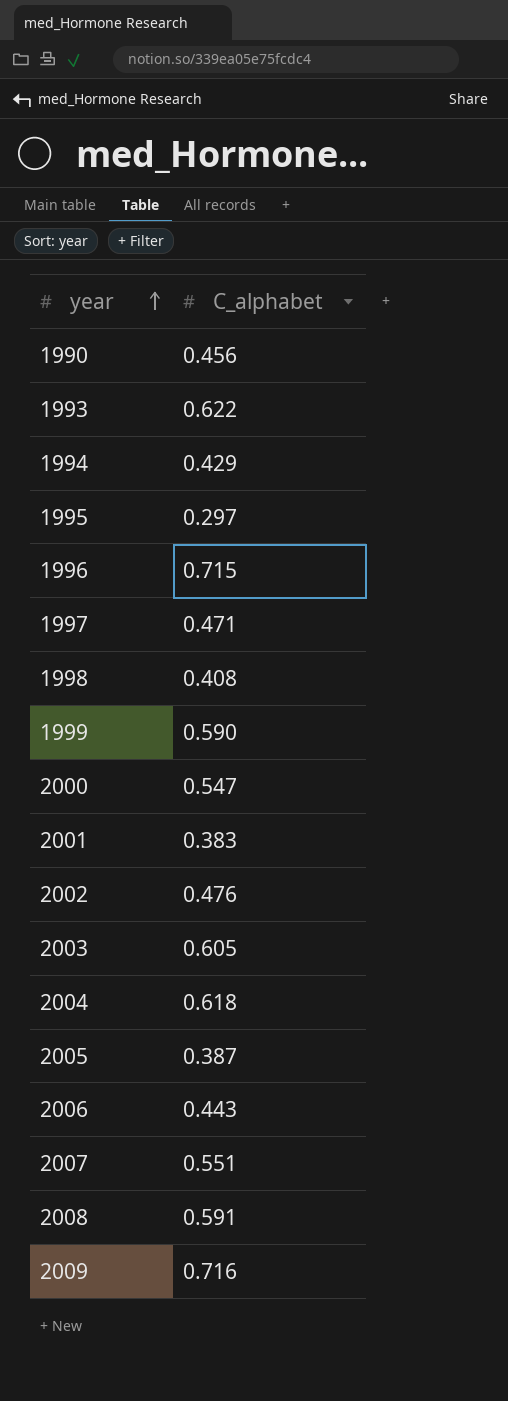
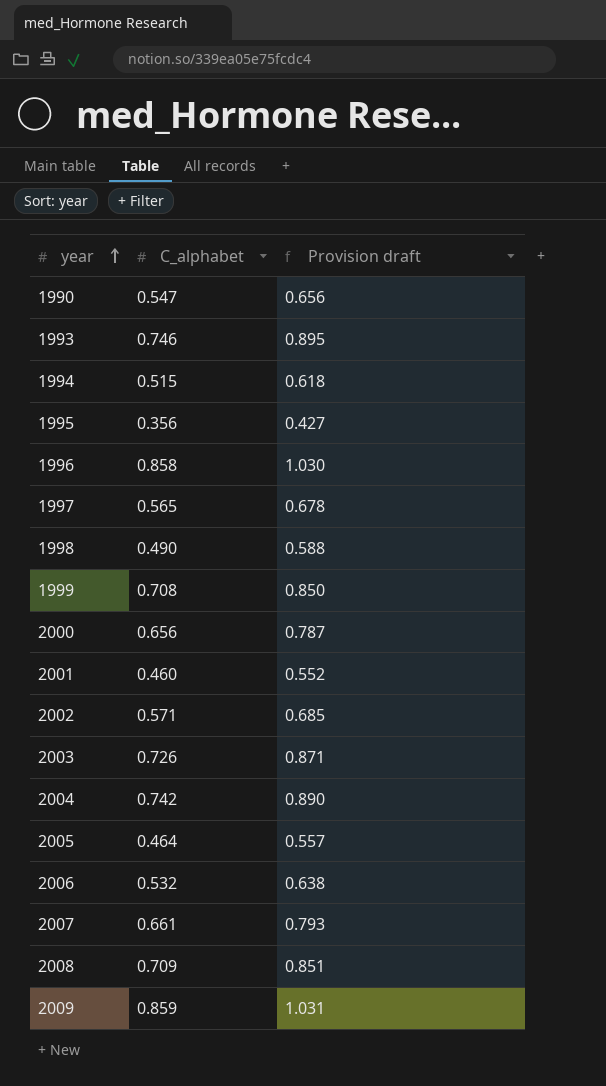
column Provision draft | formula: none -> [C_alphabet] * 1.2
1990 | C_alphabet: 0.456 -> 0.547
1993 | C_alphabet: 0.622 -> 0.746
1994 | C_alphabet: 0.429 -> 0.515
1995 | C_alphabet: 0.297 -> 0.356
1996 | C_alphabet: 0.715 -> 0.858
1997 | C_alphabet: 0.471 -> 0.565
1998 | C_alphabet: 0.408 -> 0.490
1999 | C_alphabet: 0.590 -> 0.708
2000 | C_alphabet: 0.547 -> 0.656
2001 | C_alphabet: 0.383 -> 0.460
2002 | C_alphabet: 0.476 -> 0.571
2003 | C_alphabet: 0.605 -> 0.726
2004 | C_alphabet: 0.618 -> 0.742
2005 | C_alphabet: 0.387 -> 0.464
2006 | C_alphabet: 0.443 -> 0.532
2007 | C_alphabet: 0.551 -> 0.661
2008 | C_alphabet: 0.591 -> 0.709
2009 | C_alphabet: 0.716 -> 0.859

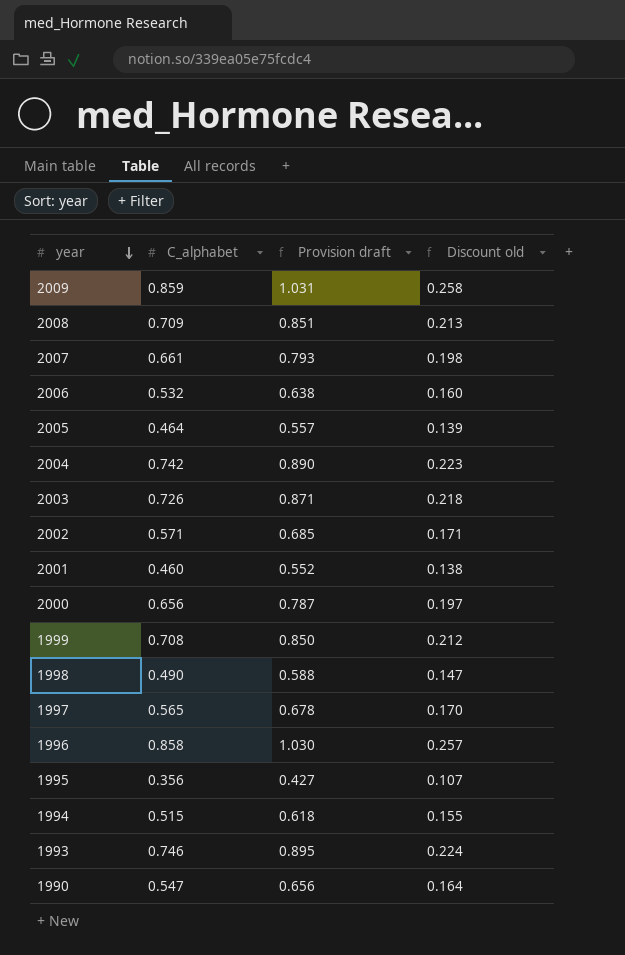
row order: year ascending -> year descending
column Discount old | formula: none -> [C_alphabet] * 0.3

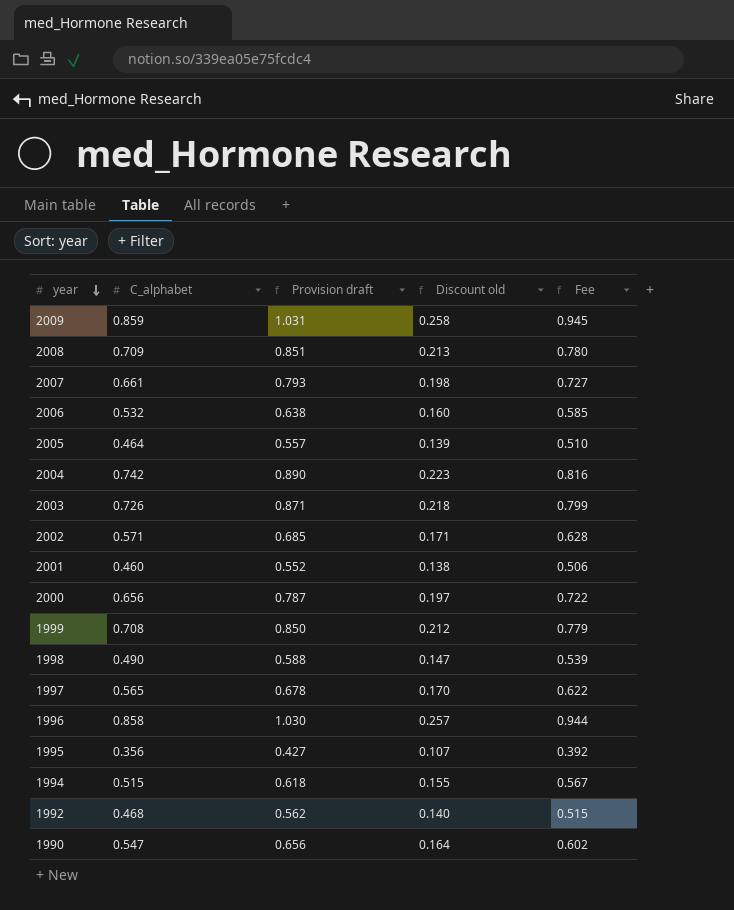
column Fee | formula: none -> [C_alphabet] * 1.1
row 1993: 0.746 | 0.895 | 0.224 -> none
row 1992: none -> 0.468 | 0.562 | 0.140 | 0.515

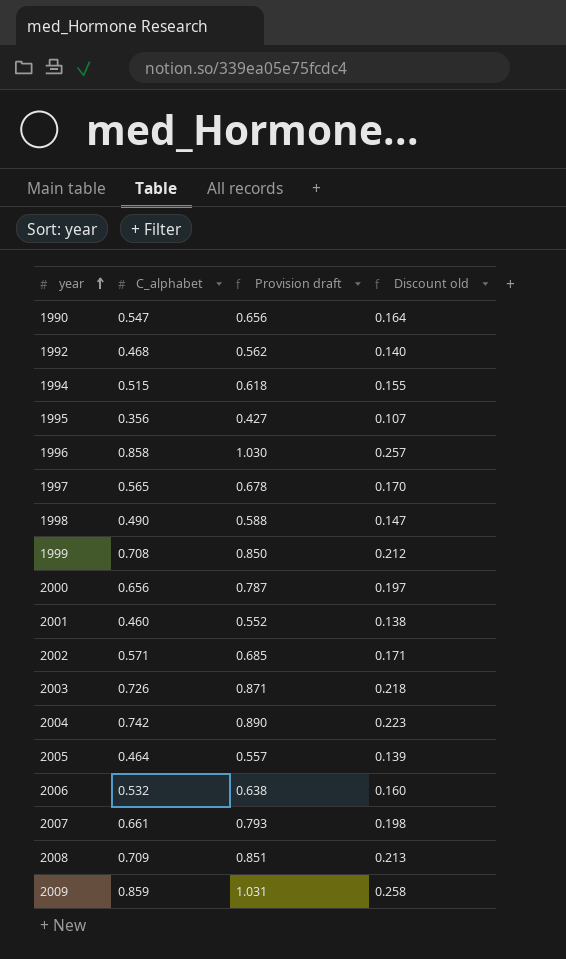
row order: year descending -> year ascending
column Fee | formula: [C_alphabet] * 1.1 -> none

